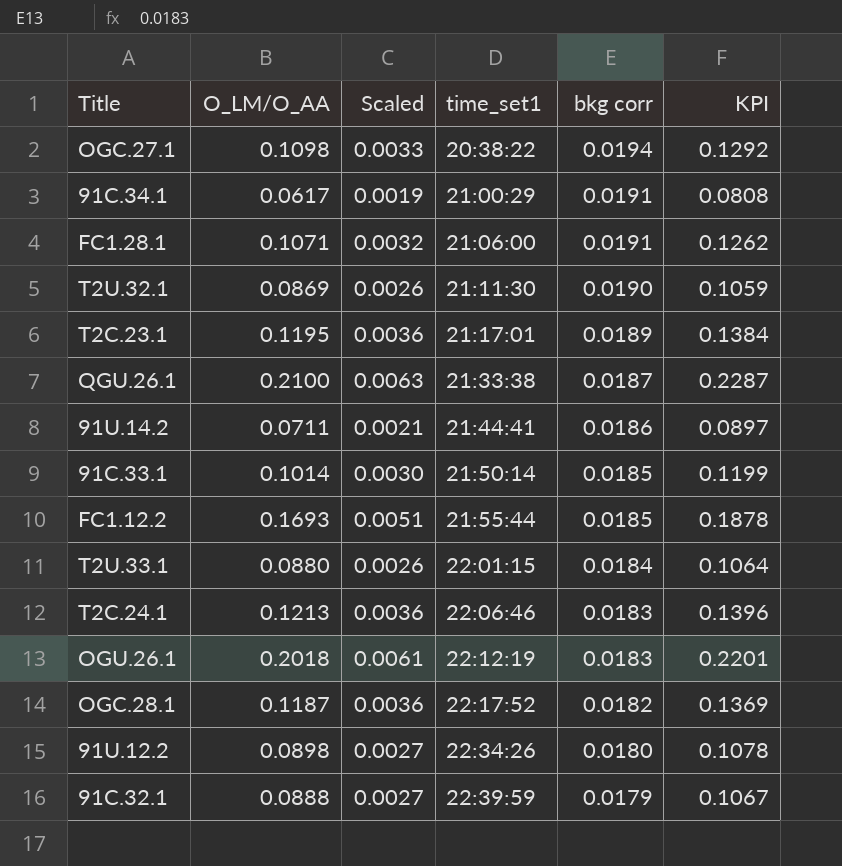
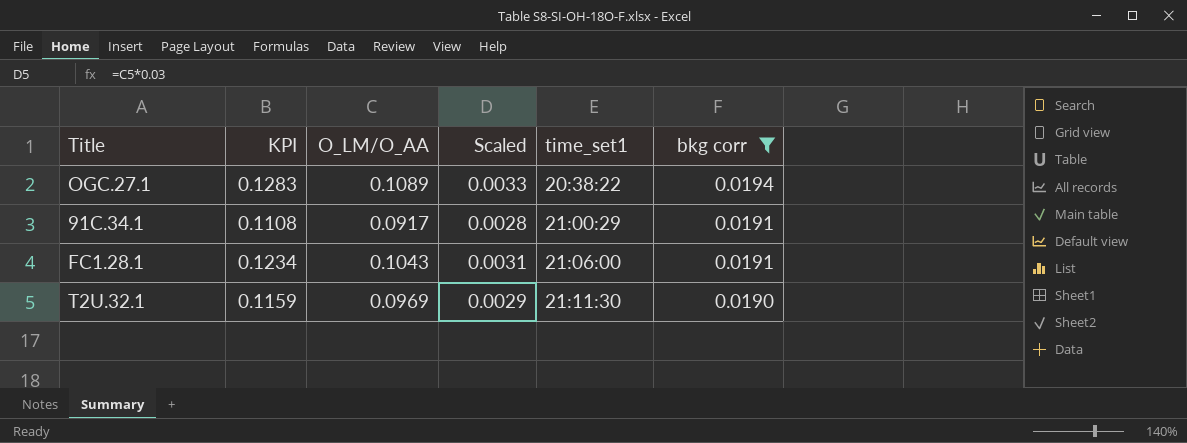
filter: none -> bkg corr >= 0.0190
column KPI | position: 6 -> 2
OGC.27.1 | KPI: 0.1292 -> 0.1283
OGC.27.1 | O_LM/O_AA: 0.1098 -> 0.1089
91C.34.1 | KPI: 0.0808 -> 0.1108
91C.34.1 | O_LM/O_AA: 0.0617 -> 0.0917
91C.34.1 | Scaled: 0.0019 -> 0.0028
FC1.28.1 | KPI: 0.1262 -> 0.1234
FC1.28.1 | O_LM/O_AA: 0.1071 -> 0.1043
FC1.28.1 | Scaled: 0.0032 -> 0.0031
T2U.32.1 | KPI: 0.1059 -> 0.1159
T2U.32.1 | O_LM/O_AA: 0.0869 -> 0.0969
T2U.32.1 | Scaled: 0.0026 -> 0.0029

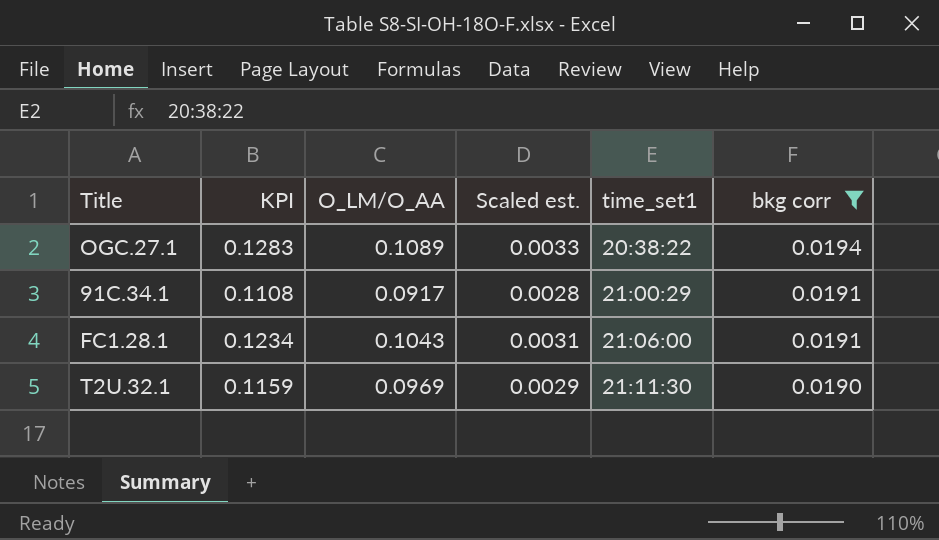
column name: Scaled -> Scaled est.

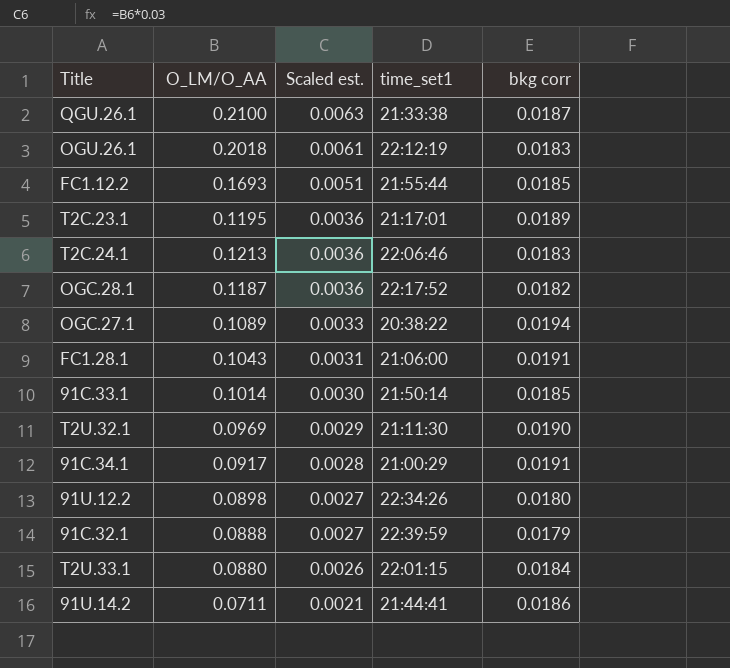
filter: bkg corr >= 0.0190 -> none
row order: time_set1 ascending -> Scaled est. descending
column KPI | formula: [O_LM/O_AA] + [bkg corr] -> none

